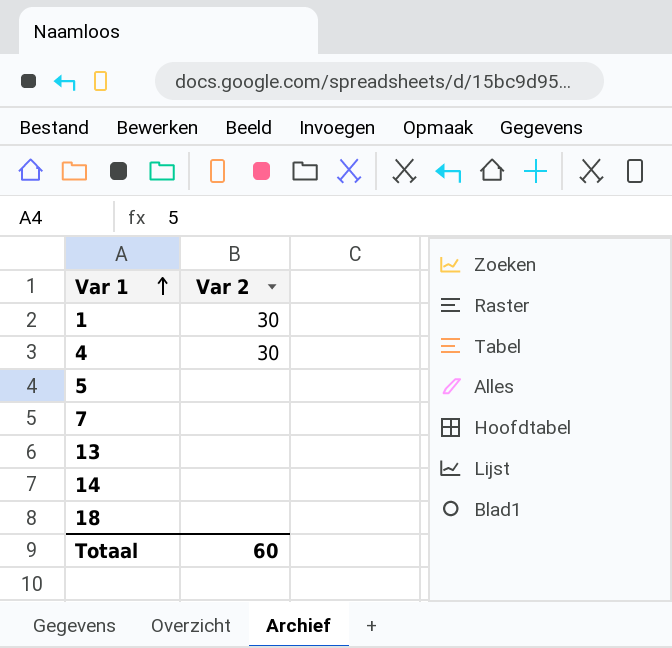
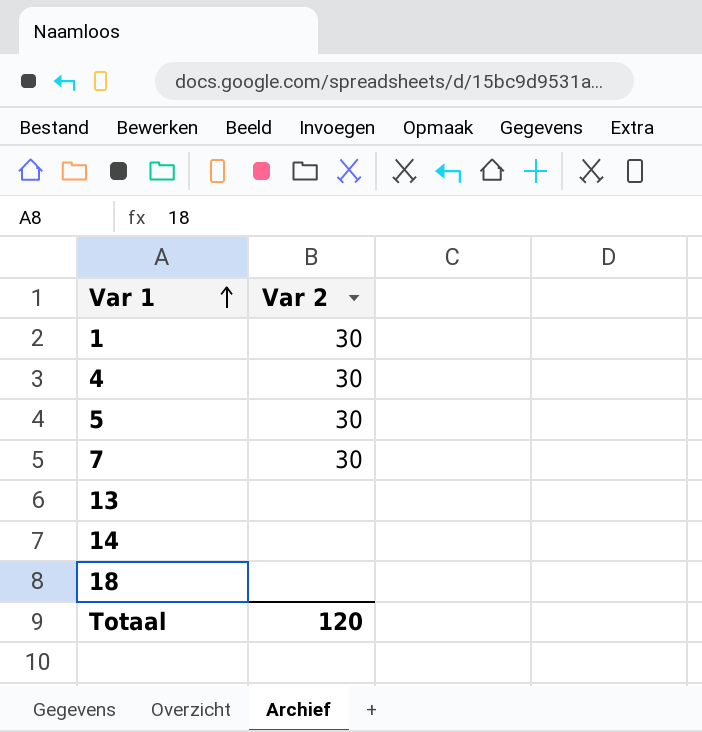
5 | Var 2: none -> 30
7 | Var 2: none -> 30
Totaal | Var 2: 60 -> 120

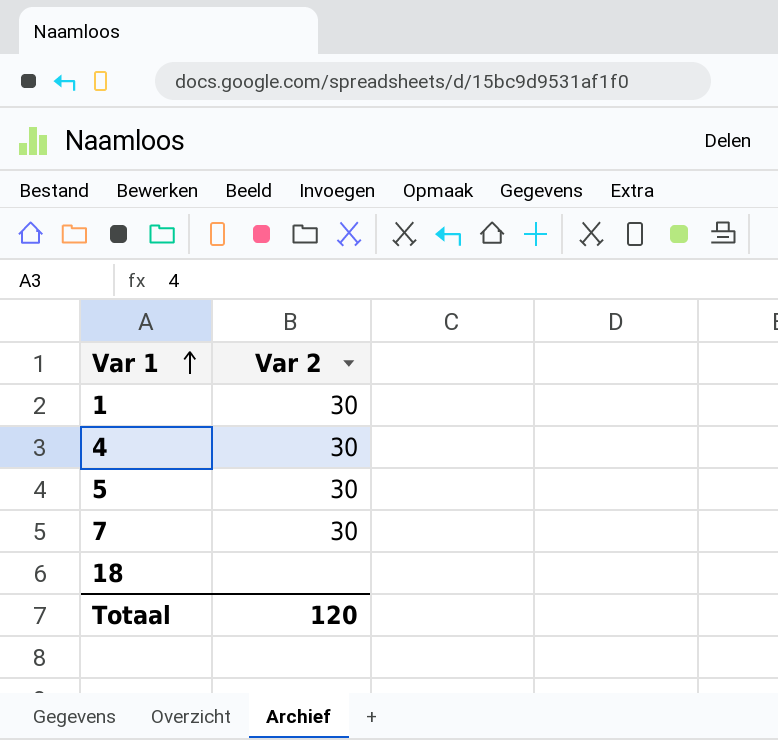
row 13: none -> none
row 14: none -> none

